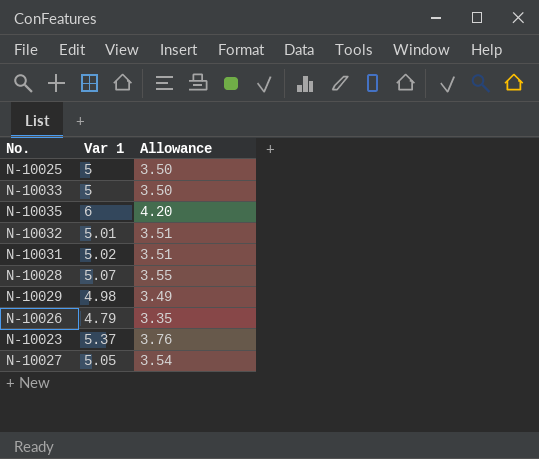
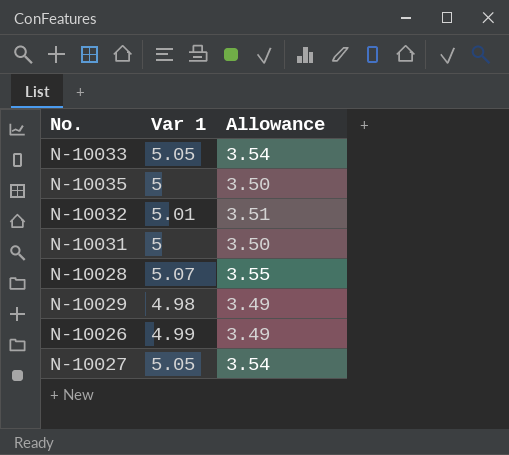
row N-10025: 5 | 3.50 -> none
row N-10023: 5.37 | 3.76 -> none
N-10033 | Var 1: 5 -> 5.05
N-10033 | Allowance: 3.50 -> 3.54
N-10035 | Var 1: 6 -> 5
N-10035 | Allowance: 4.20 -> 3.50
N-10031 | Var 1: 5.02 -> 5
N-10031 | Allowance: 3.51 -> 3.50
N-10026 | Var 1: 4.79 -> 4.99
N-10026 | Allowance: 3.35 -> 3.49

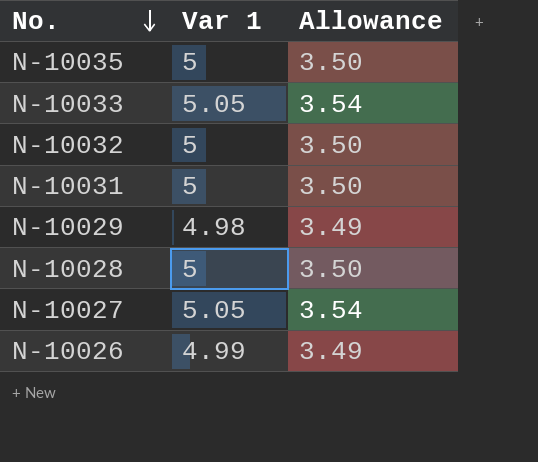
row order: none -> No. descending
N-10032 | Var 1: 5.01 -> 5
N-10032 | Allowance: 3.51 -> 3.50
N-10028 | Var 1: 5.07 -> 5
N-10028 | Allowance: 3.55 -> 3.50

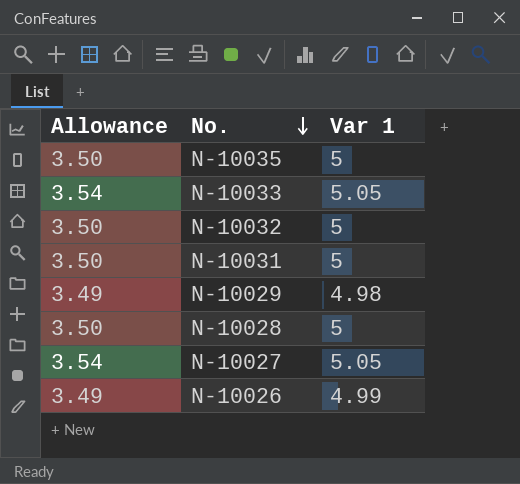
column Allowance | position: 3 -> 1

